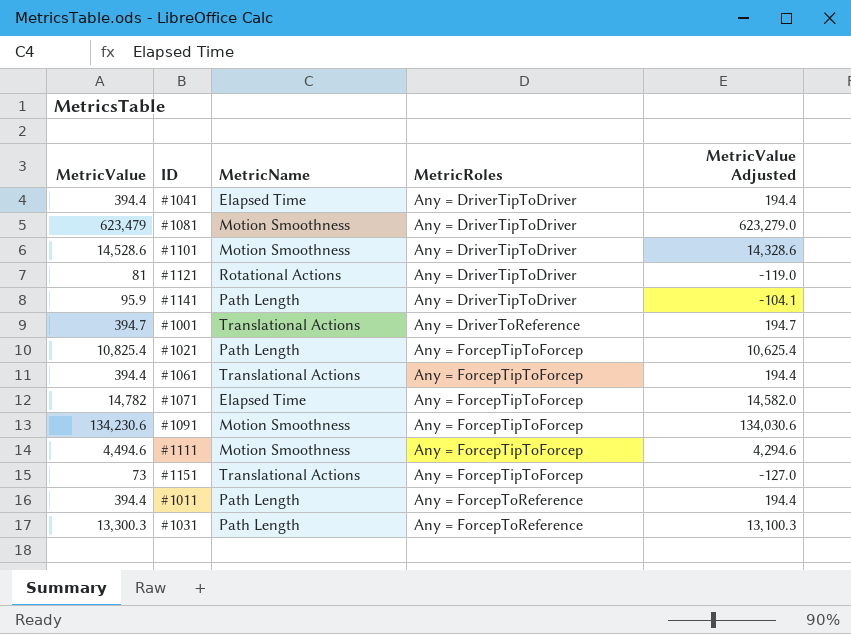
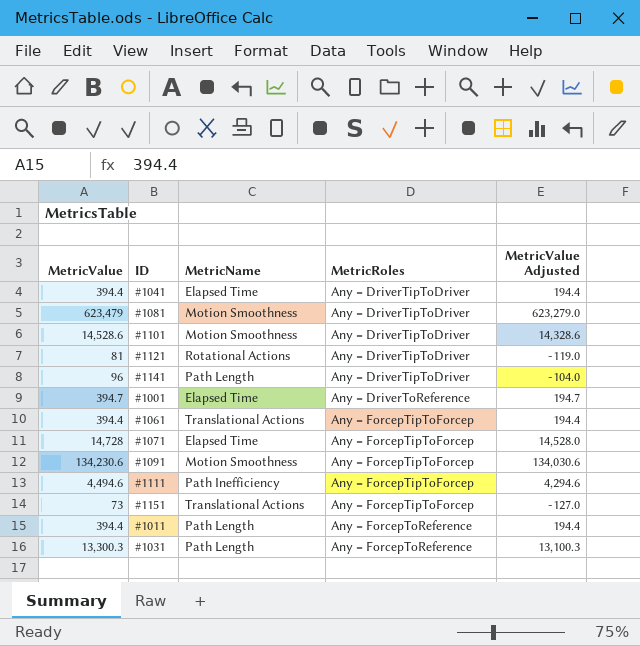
row #1021: 10,825.4 | Path Length | Any = ForcepTipToForcep | 10,625.4 -> none
#1141 | MetricValue: 95.9 -> 96
#1141 | MetricValue Adjusted: -104.1 -> -104.0
#1001 | MetricName: Translational Actions -> Elapsed Time
#1071 | MetricValue: 14,782 -> 14,728
#1071 | MetricValue Adjusted: 14,582.0 -> 14,528.0
#1111 | MetricName: Motion Smoothness -> Path Inefficiency

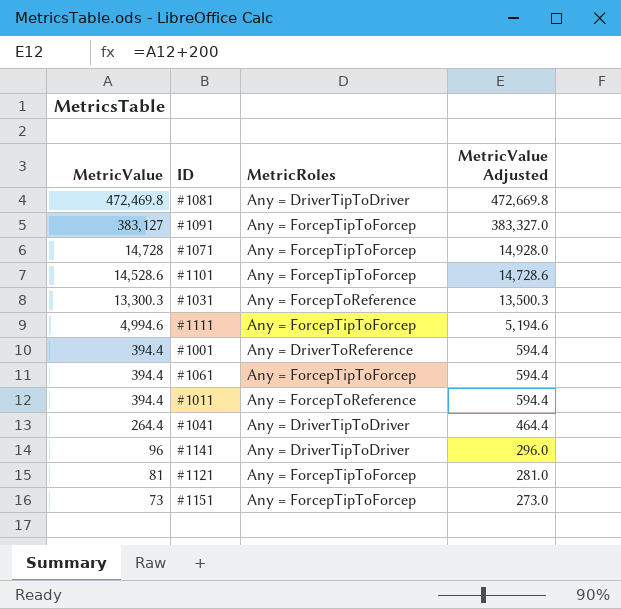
row order: MetricRoles ascending -> MetricValue descending
column MetricName | position: 3 -> none
column MetricValue Adjusted | formula: [MetricValue] - 200 -> [MetricValue] + 200
#1081 | MetricValue: 623,479 -> 472,469.8
#1091 | MetricValue: 134,230.6 -> 383,127
#1101 | MetricRoles: Any = DriverTipToDriver -> Any = ForcepTipToForcep
#1111 | MetricValue: 4,494.6 -> 4,994.6
#1001 | MetricValue: 394.7 -> 394.4
#1041 | MetricValue: 394.4 -> 264.4
#1121 | MetricRoles: Any = DriverTipToDriver -> Any = ForcepTipToForcep

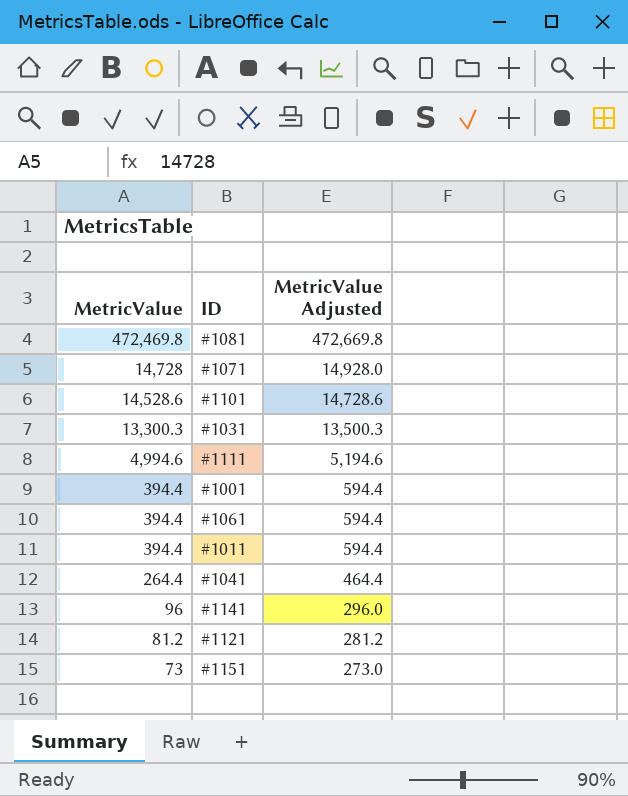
column MetricRoles | position: 3 -> none
row #1091: 383,127 | Any = ForcepTipToForcep | 383,327.0 -> none
#1121 | MetricValue: 81 -> 81.2
#1121 | MetricValue Adjusted: 281.0 -> 281.2

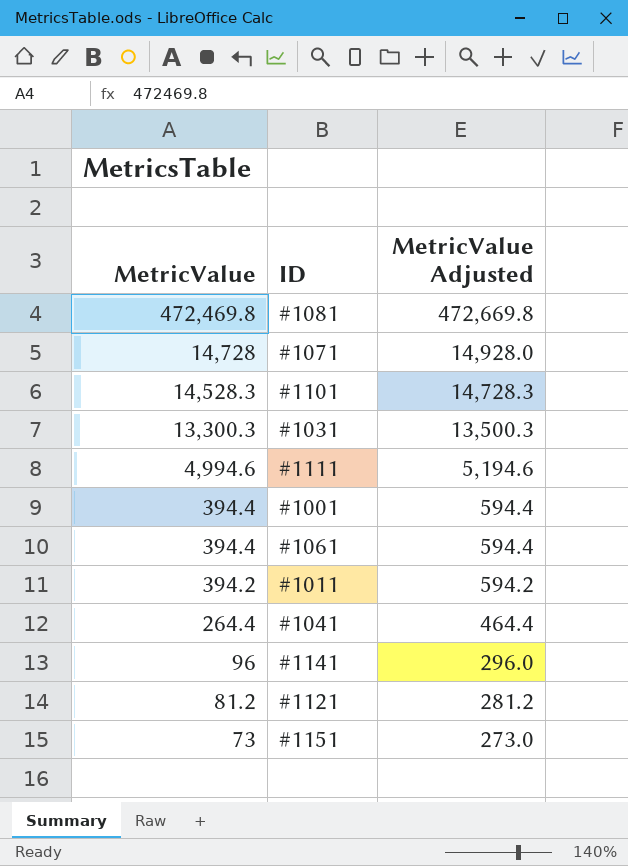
#1101 | MetricValue: 14,528.6 -> 14,528.3
#1101 | MetricValue Adjusted: 14,728.6 -> 14,728.3
#1011 | MetricValue: 394.4 -> 394.2
#1011 | MetricValue Adjusted: 594.4 -> 594.2

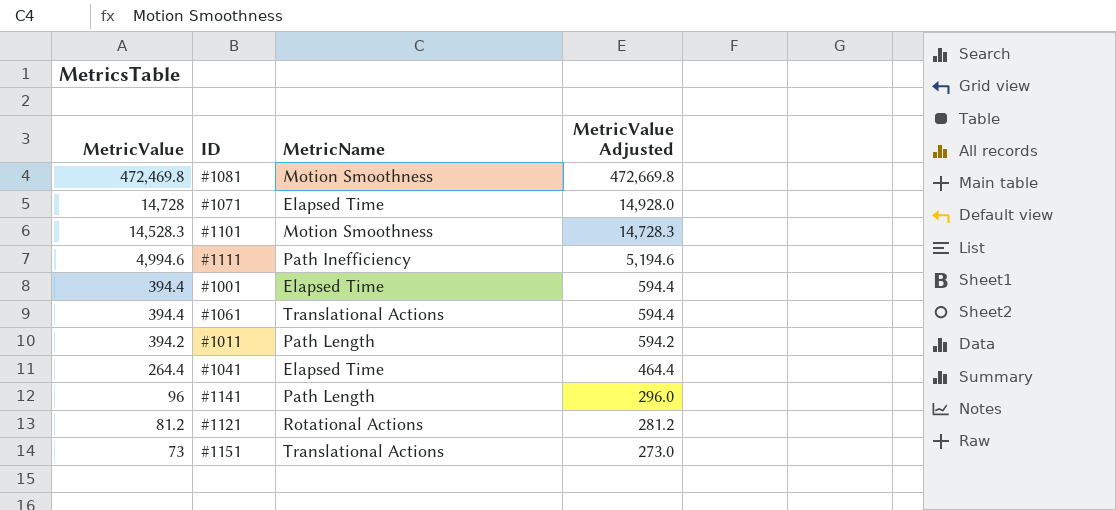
column MetricName | position: none -> 3
row #1031: 13,300.3 | 13,500.3 -> none

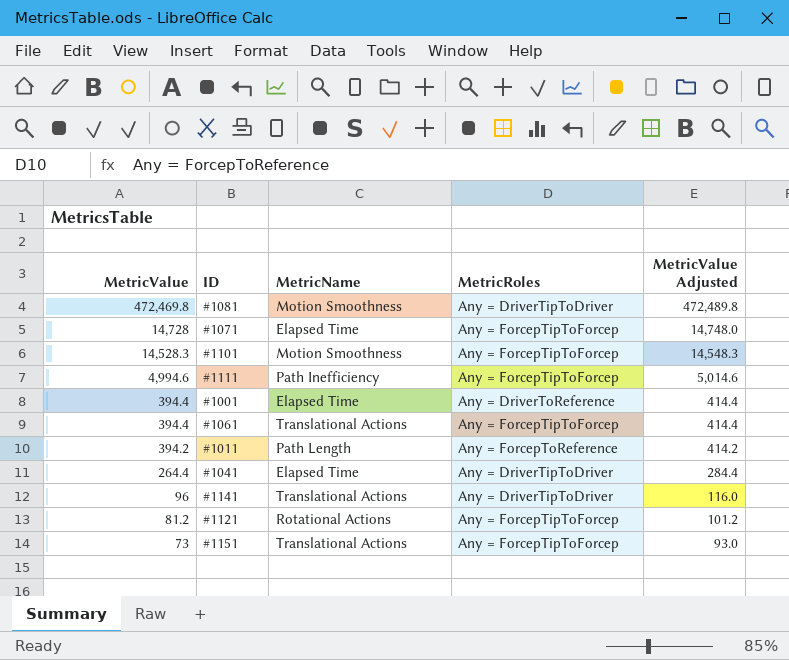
column MetricRoles | position: none -> 4
column MetricValue Adjusted | formula: [MetricValue] + 200 -> [MetricValue] + 20
#1141 | MetricName: Path Length -> Translational Actions

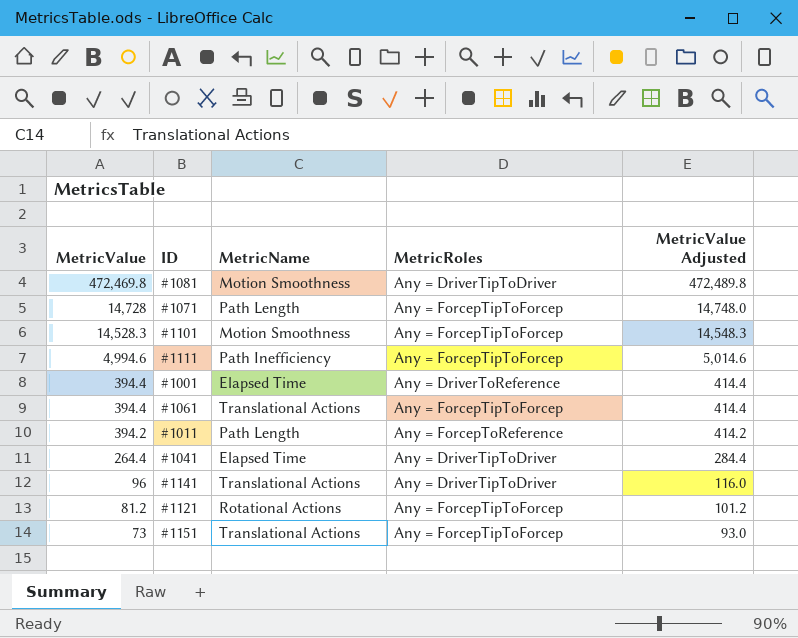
#1071 | MetricName: Elapsed Time -> Path Length

